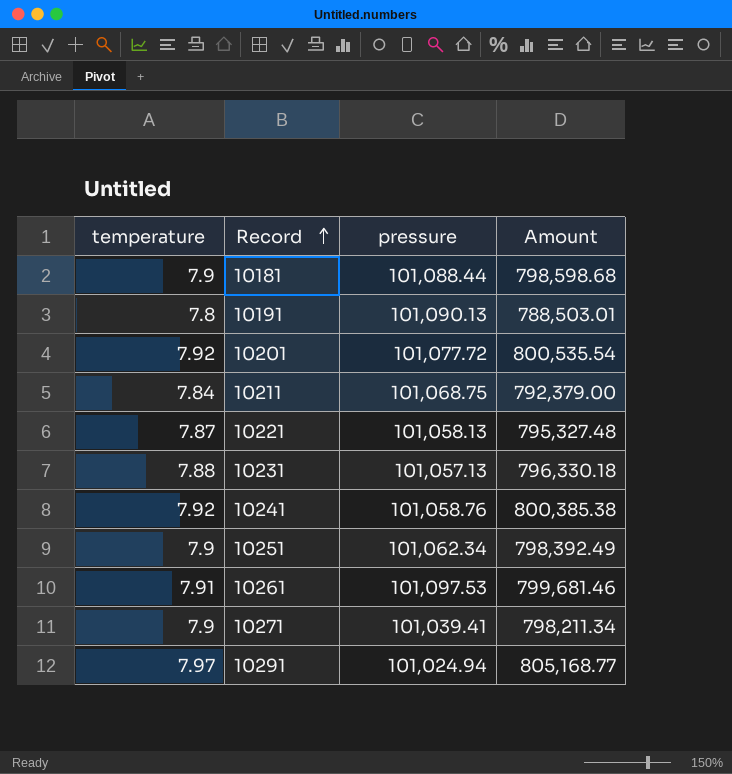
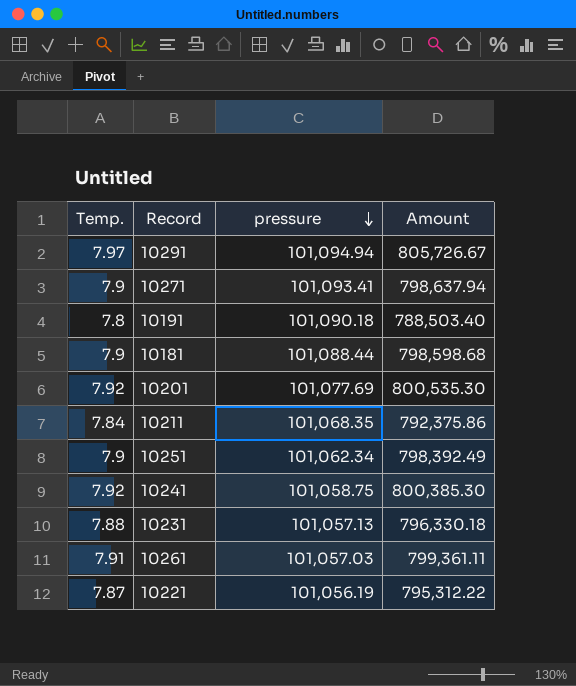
row order: Record ascending -> pressure descending
column name: temperature -> Temp.
10291 | pressure: 101,024.94 -> 101,094.94
10291 | Amount: 805,168.77 -> 805,726.67
10271 | pressure: 101,039.41 -> 101,093.41
10271 | Amount: 798,211.34 -> 798,637.94
10191 | pressure: 101,090.13 -> 101,090.18
10191 | Amount: 788,503.01 -> 788,503.40
10201 | pressure: 101,077.72 -> 101,077.69
10201 | Amount: 800,535.54 -> 800,535.30
10211 | pressure: 101,068.75 -> 101,068.35
10211 | Amount: 792,379.00 -> 792,375.86
10241 | pressure: 101,058.76 -> 101,058.75
10241 | Amount: 800,385.38 -> 800,385.30
10261 | pressure: 101,097.53 -> 101,057.03
10261 | Amount: 799,681.46 -> 799,361.11
10221 | pressure: 101,058.13 -> 101,056.19
10221 | Amount: 795,327.48 -> 795,312.22

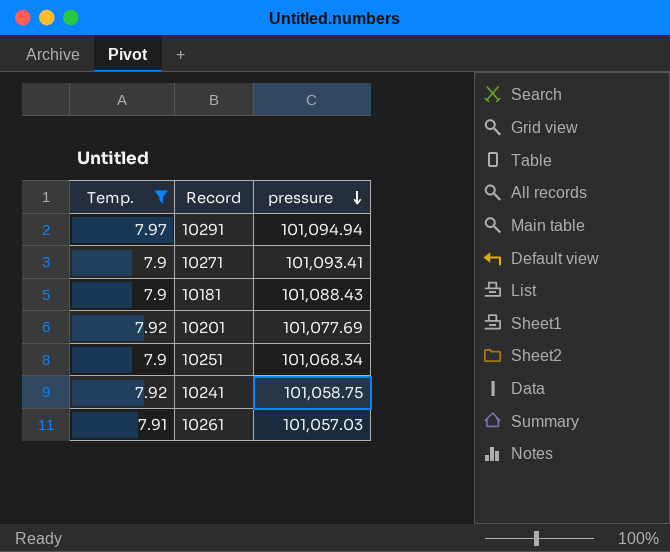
filter: none -> Temp. >= 7.9
column Amount | formula: [Temp.] * [pressure] -> none
10181 | pressure: 101,088.44 -> 101,088.43
10251 | pressure: 101,062.34 -> 101,068.34

